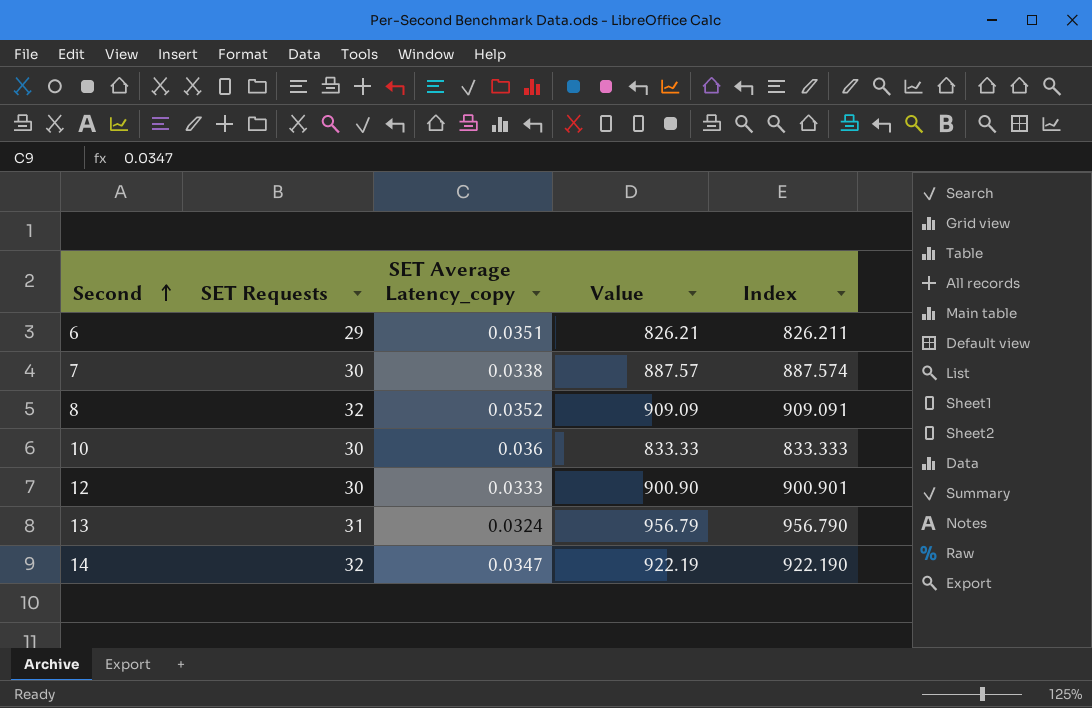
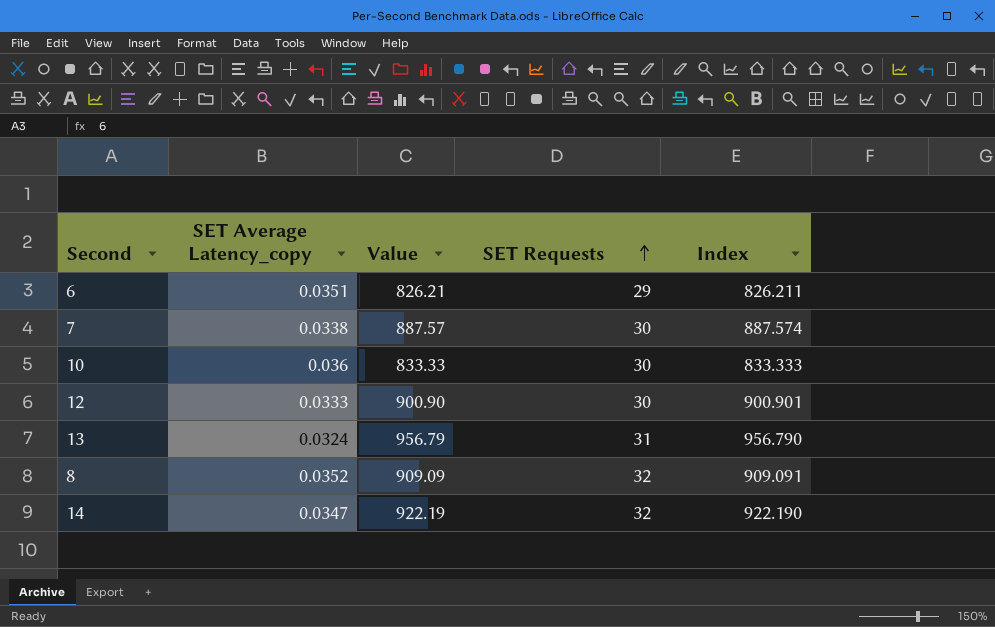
row order: Second ascending -> SET Requests ascending
column SET Requests | position: 2 -> 4

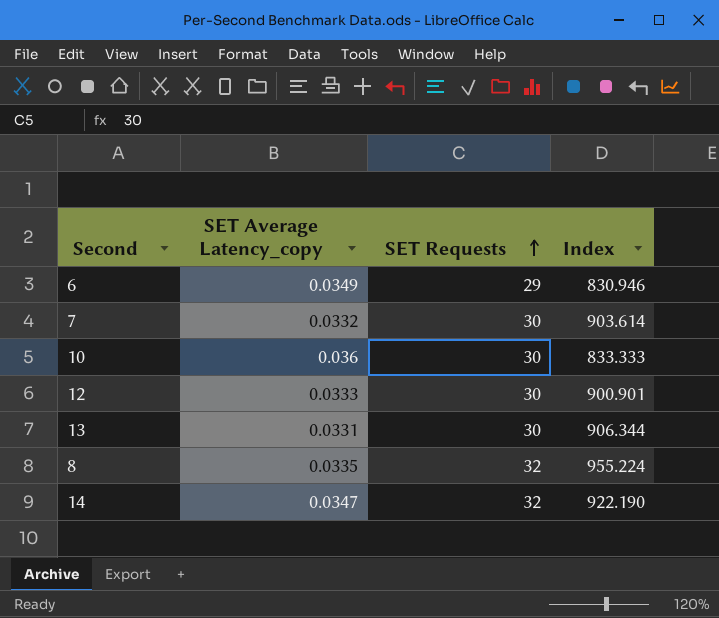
column Value | formula: [SET Requests] / [SET Average Latency_copy] -> none
6 | SET Average Latency_copy: 0.0351 -> 0.0349
6 | Index: 826.211 -> 830.946
7 | SET Average Latency_copy: 0.0338 -> 0.0332
7 | Index: 887.574 -> 903.614
13 | SET Average Latency_copy: 0.0324 -> 0.0331
13 | SET Requests: 31 -> 30
13 | Index: 956.790 -> 906.344
8 | SET Average Latency_copy: 0.0352 -> 0.0335
8 | Index: 909.091 -> 955.224

